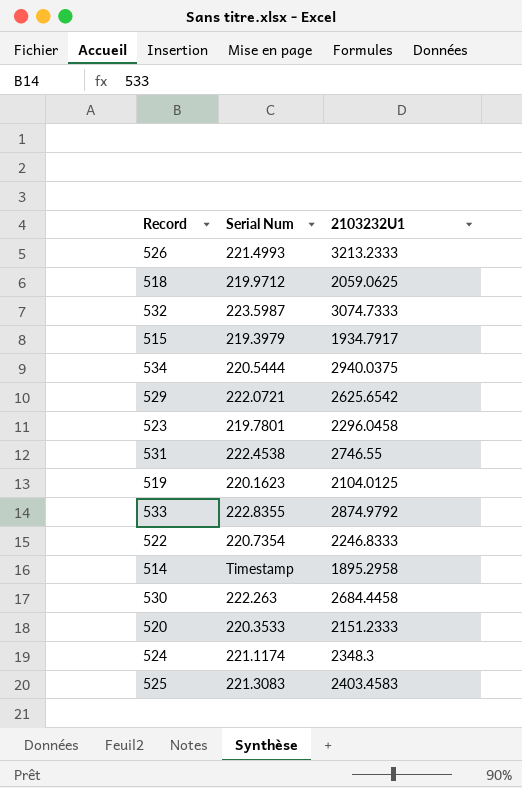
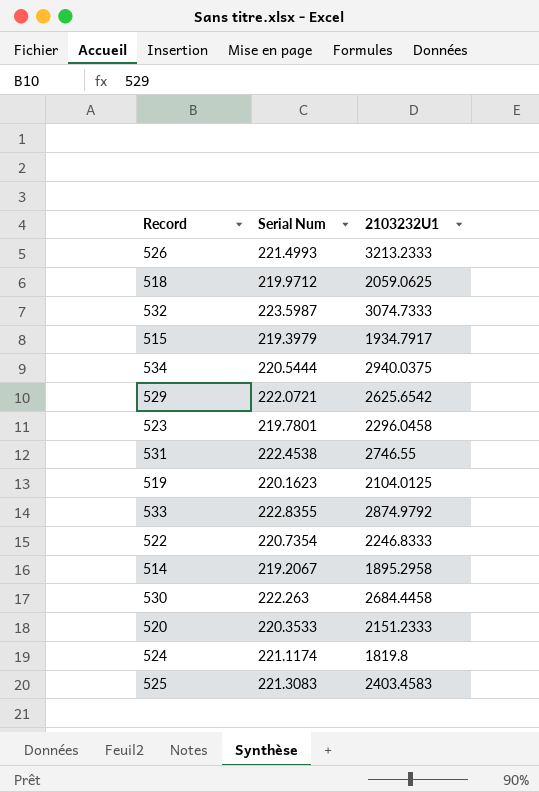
514 | Serial Num: Timestamp -> 219.2067
524 | 2103232U1: 2348.3 -> 1819.8

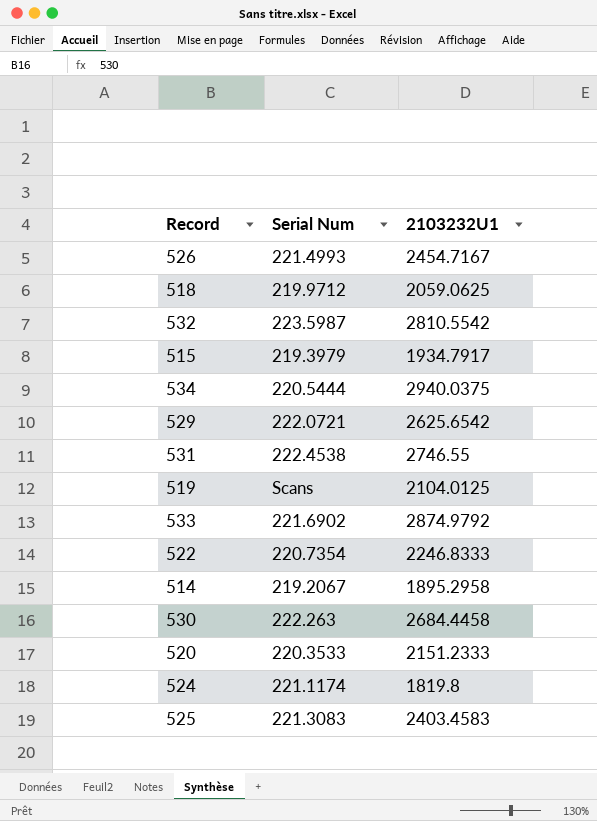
row 523: 219.7801 | 2296.0458 -> none
526 | 2103232U1: 3213.2333 -> 2454.7167
532 | 2103232U1: 3074.7333 -> 2810.5542
519 | Serial Num: 220.1623 -> Scans
533 | Serial Num: 222.8355 -> 221.6902

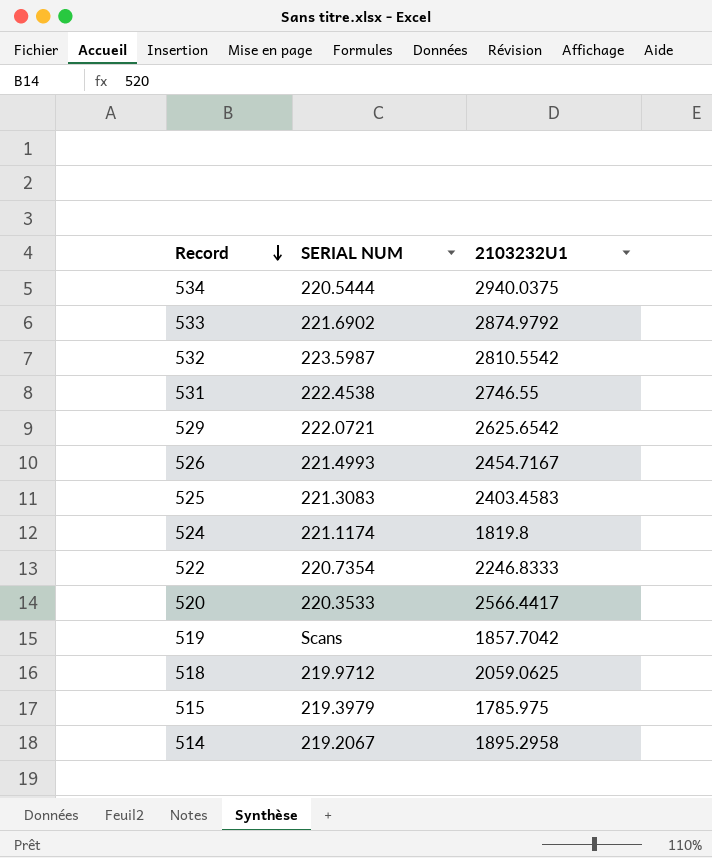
row order: none -> Record descending
column name: Serial Num -> SERIAL NUM
row 530: 222.263 | 2684.4458 -> none
520 | 2103232U1: 2151.2333 -> 2566.4417
519 | 2103232U1: 2104.0125 -> 1857.7042
515 | 2103232U1: 1934.7917 -> 1785.975

